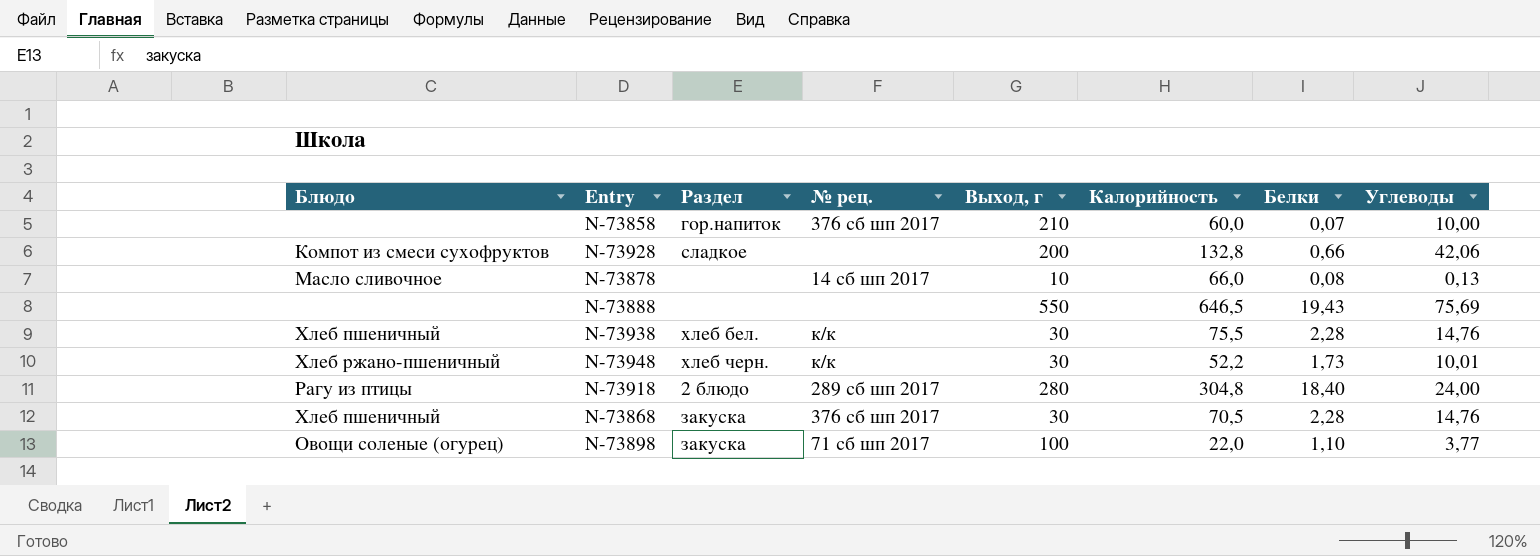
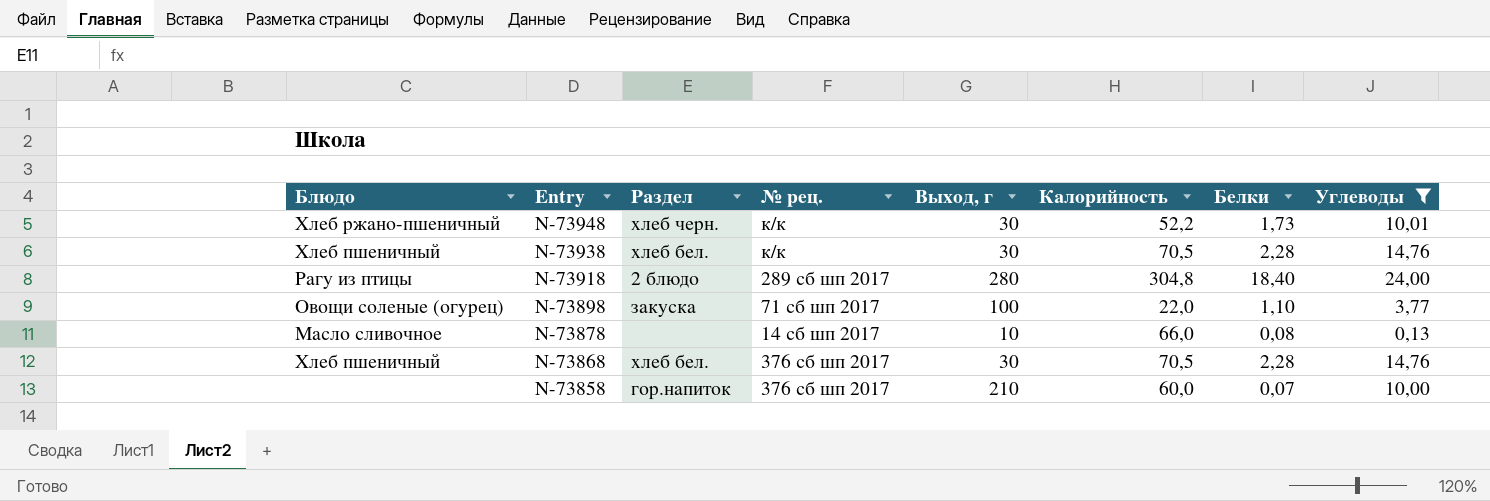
filter: none -> Углеводы <= 24,00
row order: none -> Entry descending
N-73938 | Калорийность: 75,5 -> 70,5
N-73868 | Раздел: закуска -> хлеб бел.

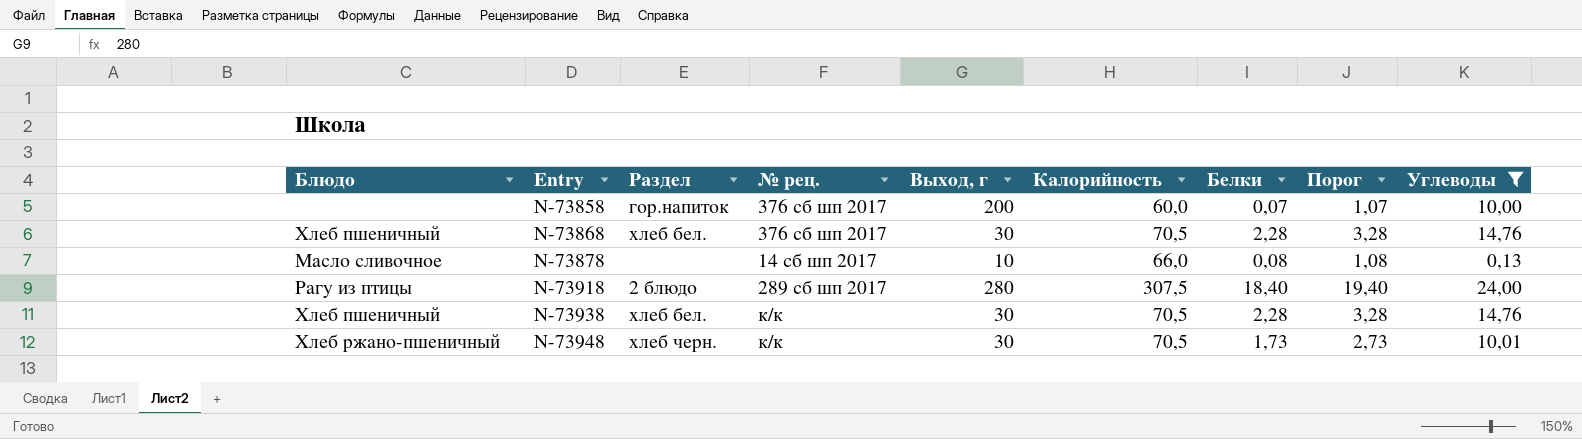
row order: Entry descending -> Entry ascending
column Порог | formula: none -> [Белки] + 1
row N-73898: Овощи соленые (огурец) | закуска | 71 сб шп 2017 | 100 | 22,0 | 1,10 | 3,77 -> none
N-73858 | Выход, г: 210 -> 200
N-73918 | Калорийность: 304,8 -> 307,5
N-73948 | Калорийность: 52,2 -> 70,5

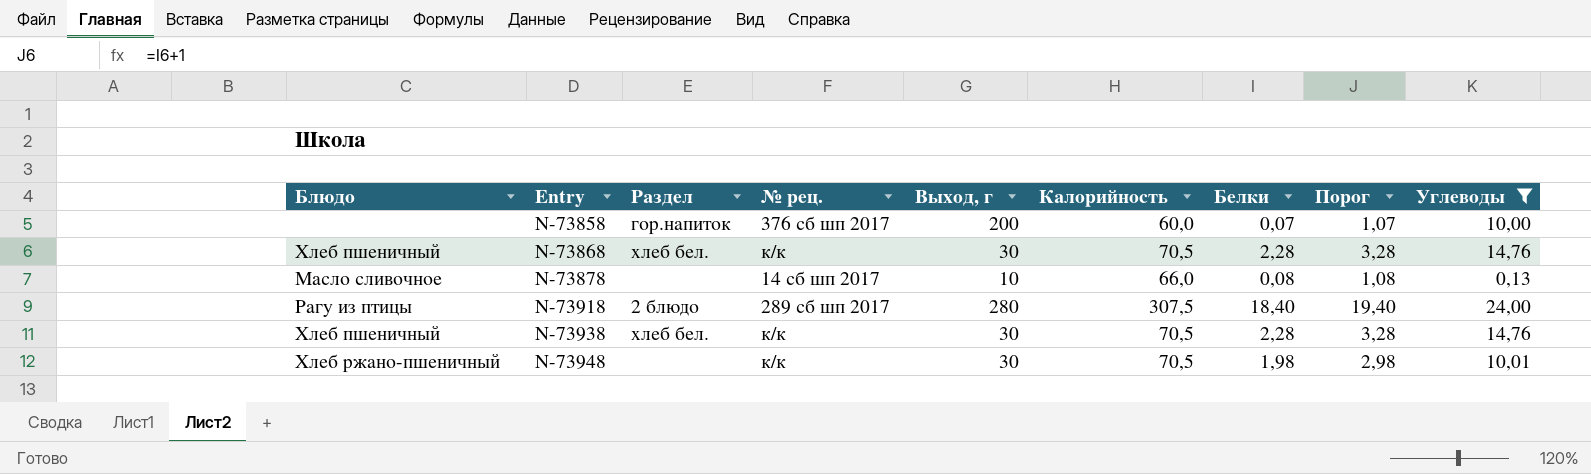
N-73868 | № рец.: 376 сб шп 2017 -> к/к
N-73948 | Раздел: хлеб черн. -> none
N-73948 | Белки: 1,73 -> 1,98
N-73948 | Порог: 2,73 -> 2,98

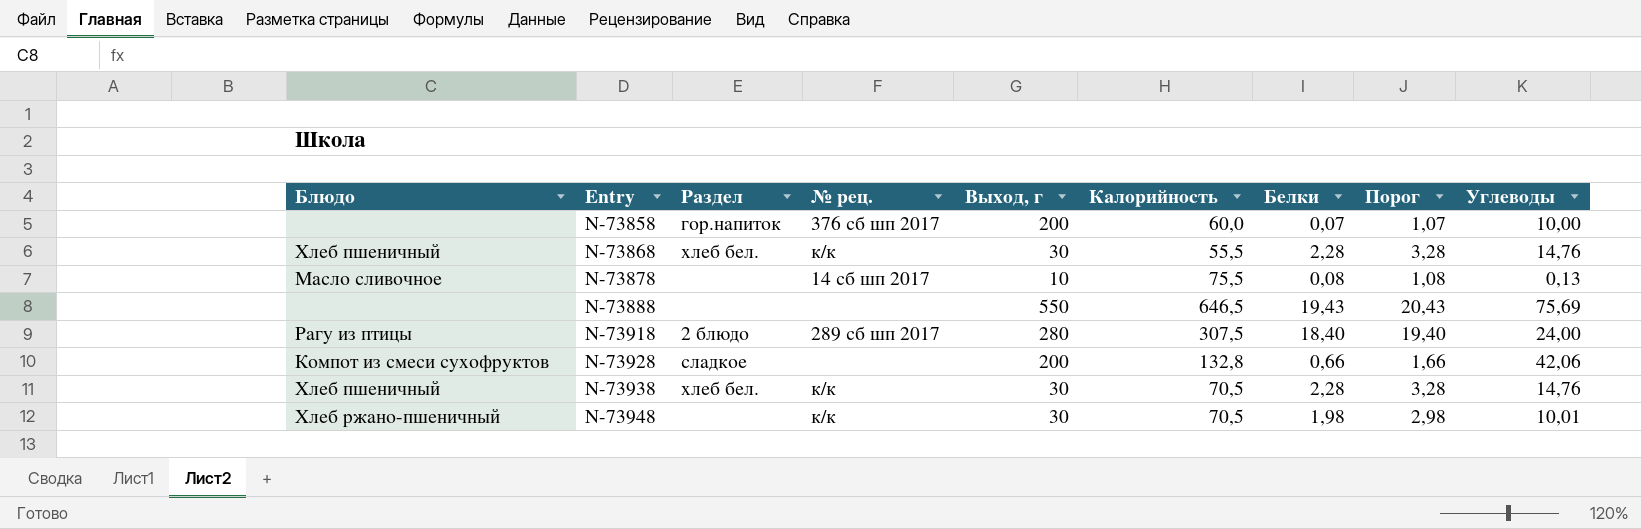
filter: Углеводы <= 24,00 -> none
N-73868 | Калорийность: 70,5 -> 55,5
N-73878 | Калорийность: 66,0 -> 75,5

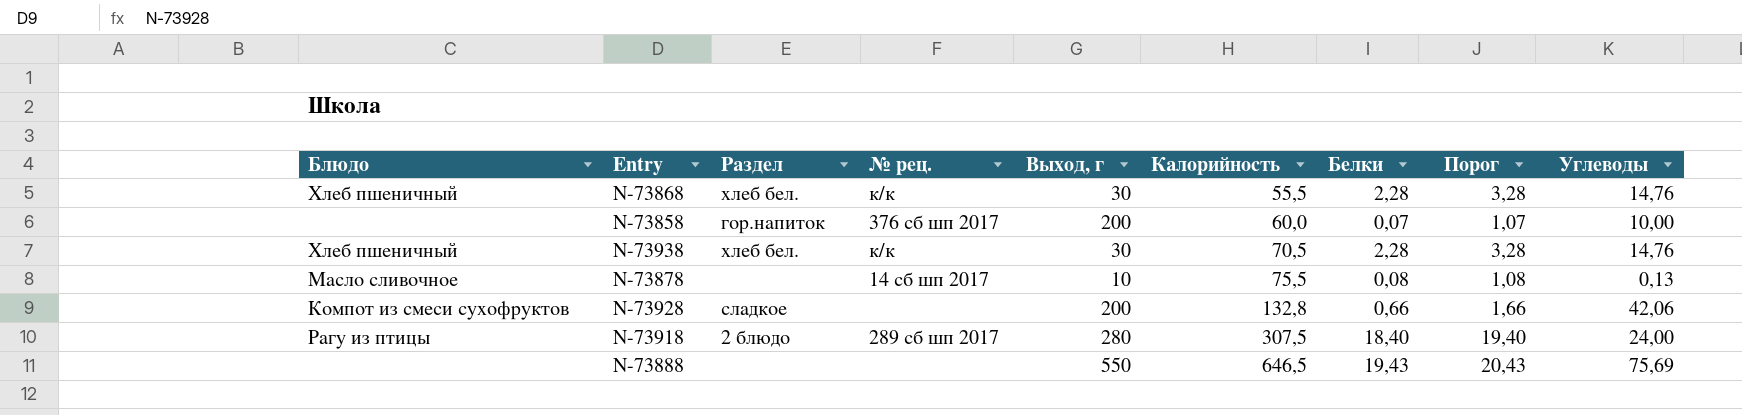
row order: Entry ascending -> Калорийность ascending
row N-73948: Хлеб ржано-пшеничный | none | к/к | 30 | 70,5 | 1,98 | 2,98 | 10,01 -> none

